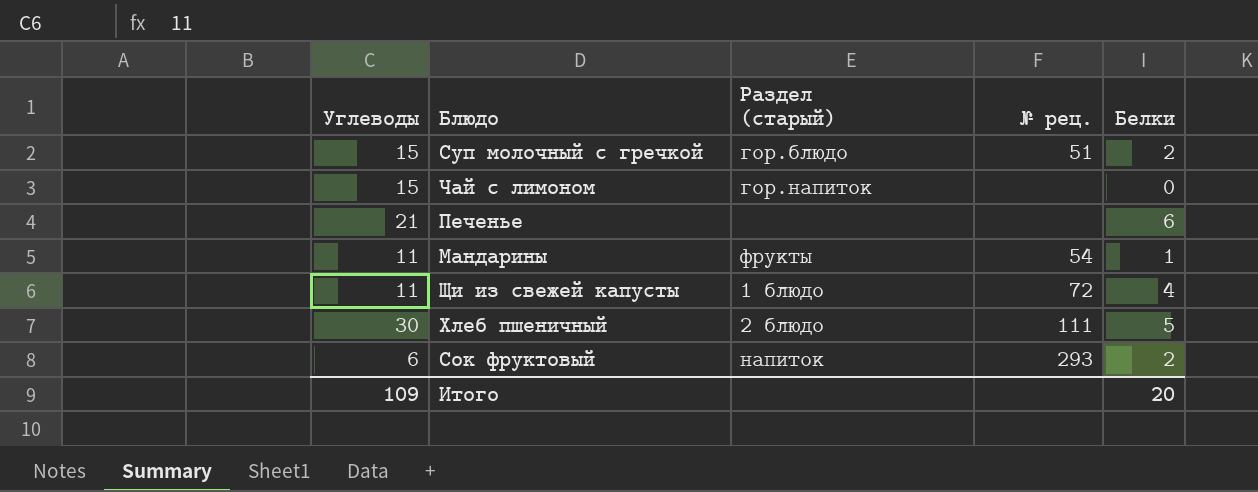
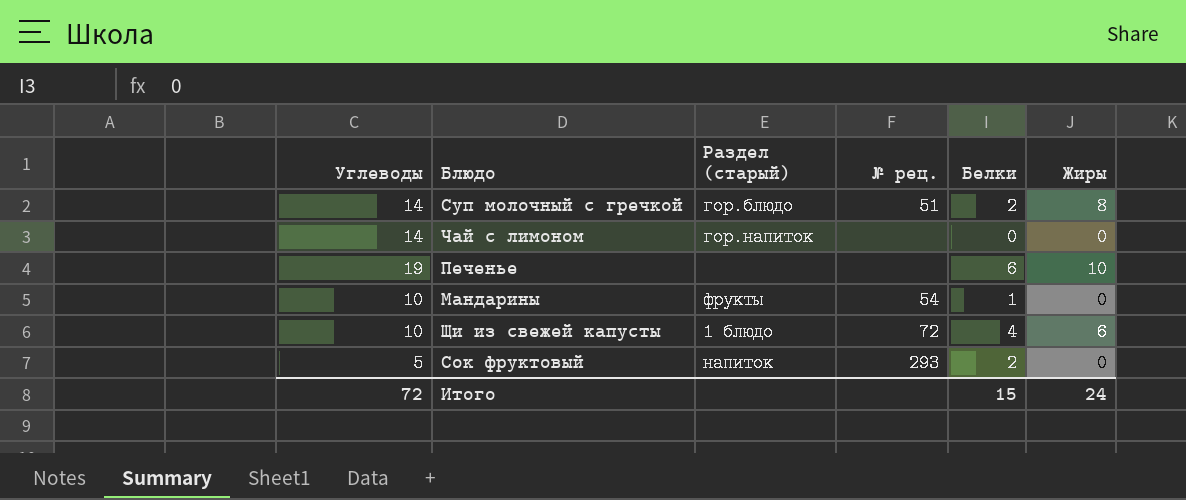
column Жиры | position: none -> 6
row Хлеб пшеничный: 30 | 2 блюдо | 111 | 5 -> none
Суп молочный с гречкой | Углеводы: 15 -> 14
Чай с лимоном | Углеводы: 15 -> 14
Печенье | Углеводы: 21 -> 19
Мандарины | Углеводы: 11 -> 10
Щи из свежей капусты | Углеводы: 11 -> 10
Сок фруктовый | Углеводы: 6 -> 5
Итого | Углеводы: 109 -> 72
Итого | Белки: 20 -> 15

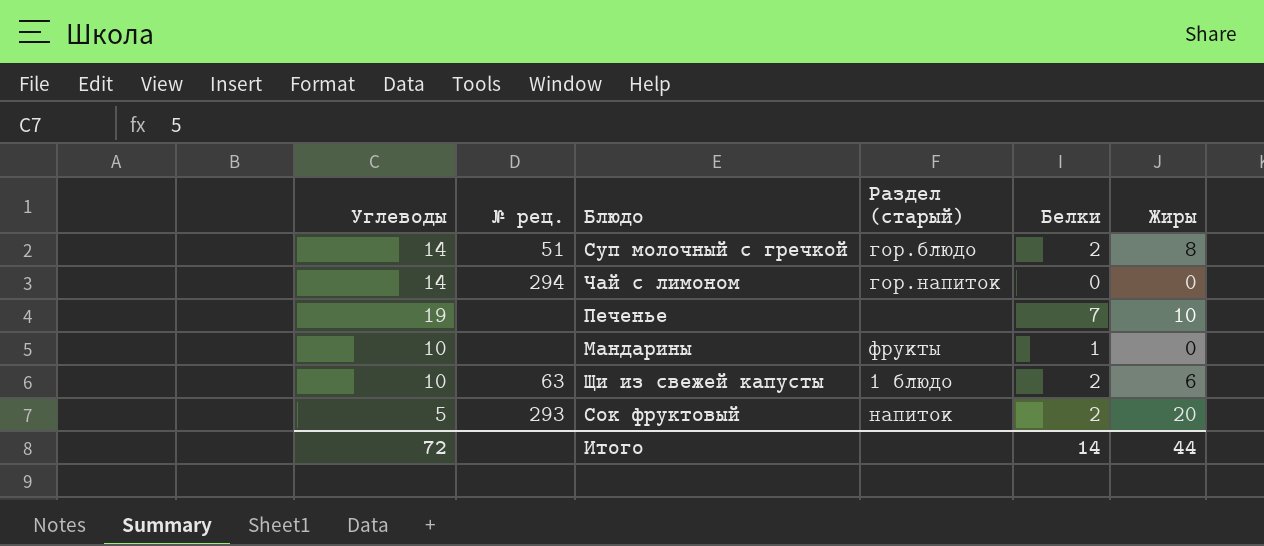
column № рец. | position: 4 -> 2
Чай с лимоном | № рец.: none -> 294
Печенье | Белки: 6 -> 7
Мандарины | № рец.: 54 -> none
Щи из свежей капусты | № рец.: 72 -> 63
Щи из свежей капусты | Белки: 4 -> 2
Сок фруктовый | Жиры: 0 -> 20
Итого | Белки: 15 -> 14
Итого | Жиры: 24 -> 44

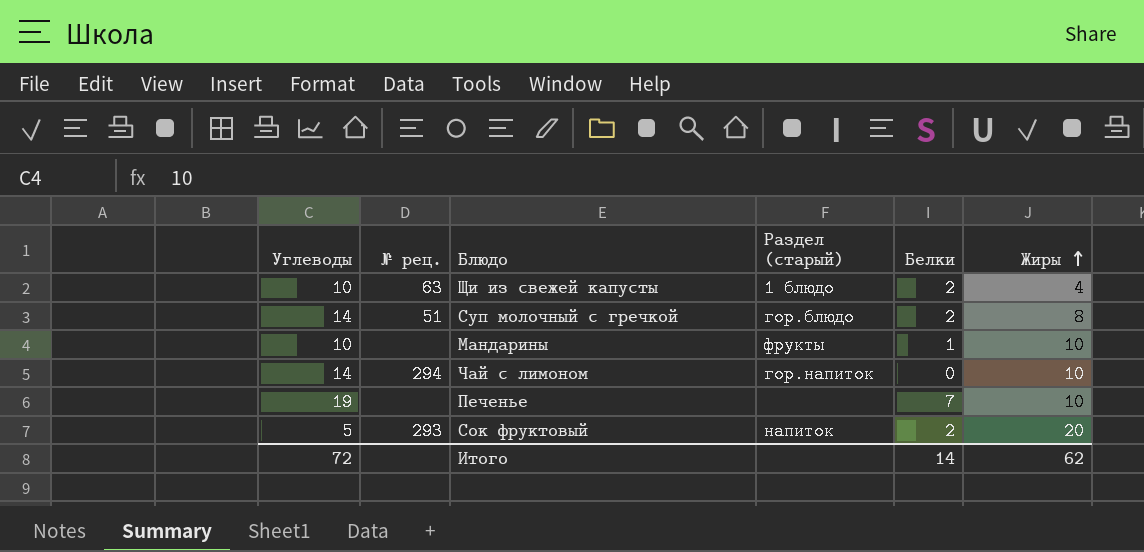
row order: none -> Жиры ascending
Щи из свежей капусты | Жиры: 6 -> 4
Мандарины | Жиры: 0 -> 10
Чай с лимоном | Жиры: 0 -> 10
Итого | Жиры: 44 -> 62

